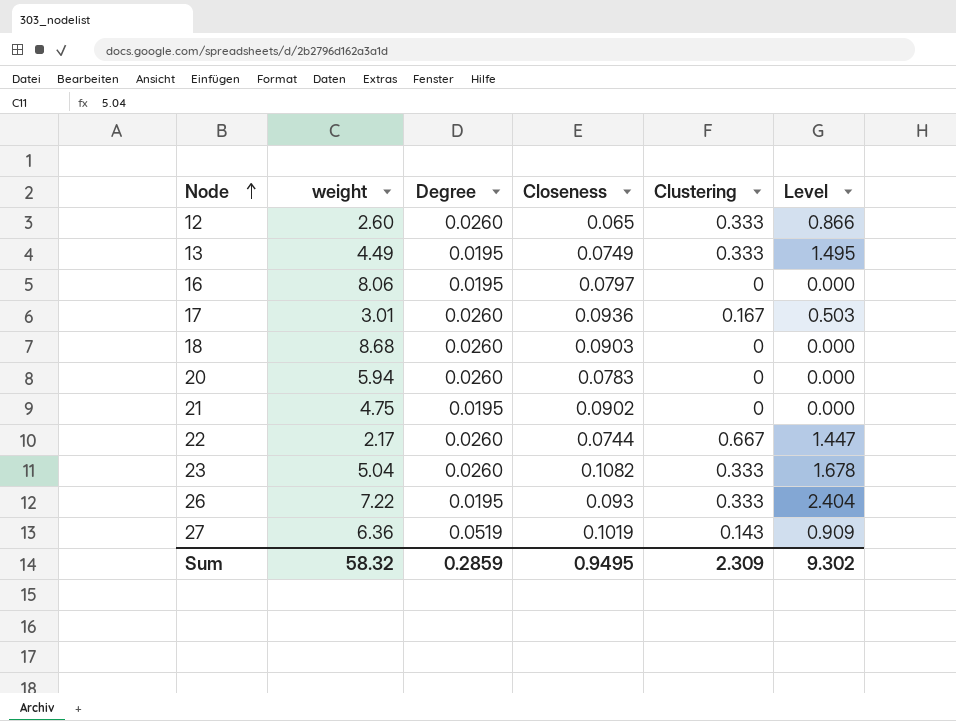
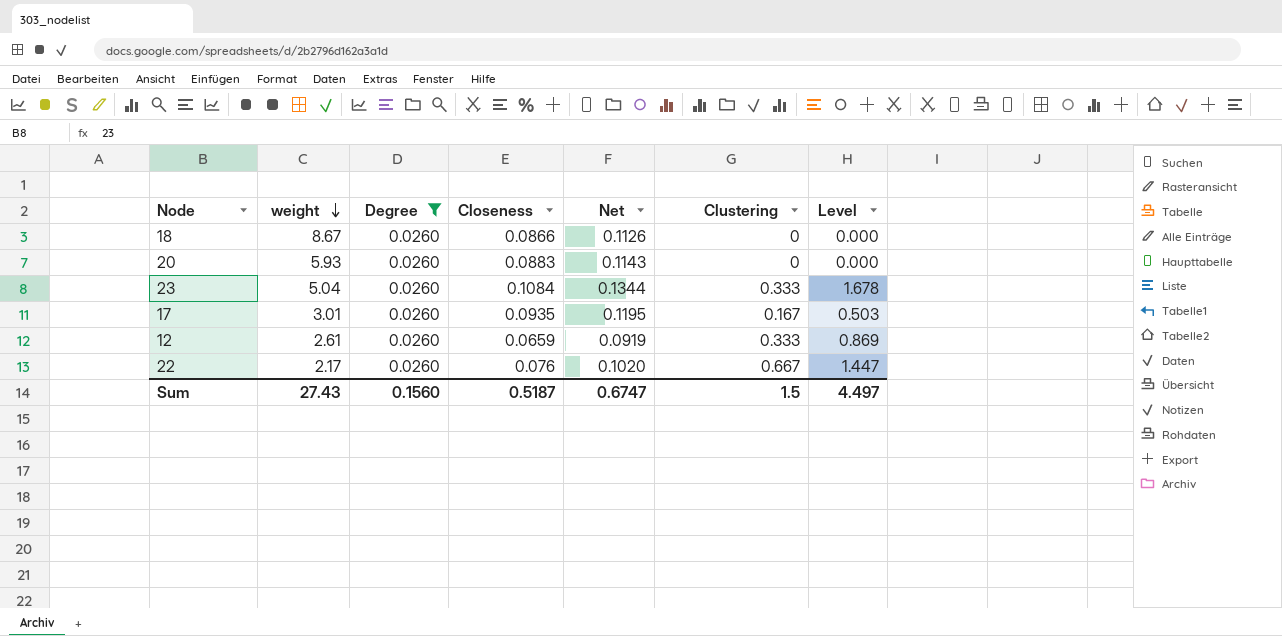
filter: none -> Degree = 0.0260
row order: Node ascending -> weight descending
column Net | formula: none -> [Degree] + [Closeness]
18 | weight: 8.68 -> 8.67
18 | Closeness: 0.0903 -> 0.0866
20 | weight: 5.94 -> 5.93
20 | Closeness: 0.0783 -> 0.0883
23 | Closeness: 0.1082 -> 0.1084
17 | Closeness: 0.0936 -> 0.0935
12 | weight: 2.60 -> 2.61
12 | Closeness: 0.065 -> 0.0659
12 | Level: 0.866 -> 0.869
22 | Closeness: 0.0744 -> 0.076
Sum | weight: 58.32 -> 27.43
Sum | Degree: 0.2859 -> 0.1560
Sum | Closeness: 0.9495 -> 0.5187
Sum | Clustering: 2.309 -> 1.5
Sum | Level: 9.302 -> 4.497

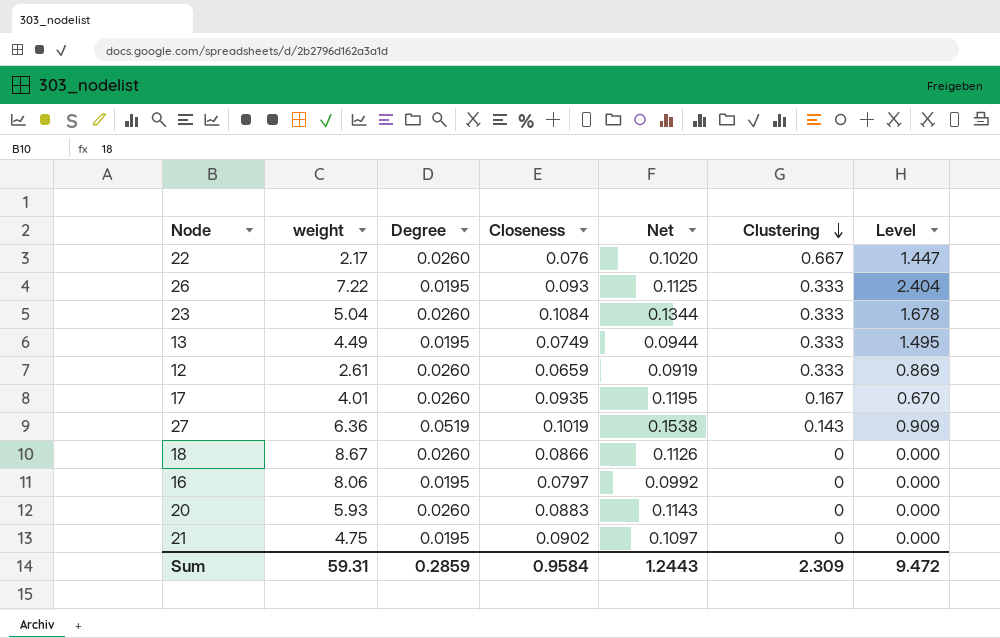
filter: Degree = 0.0260 -> none
row order: weight descending -> Clustering descending
17 | weight: 3.01 -> 4.01
17 | Level: 0.503 -> 0.670
Sum | weight: 27.43 -> 59.31
Sum | Degree: 0.1560 -> 0.2859
Sum | Closeness: 0.5187 -> 0.9584
Sum | Net: 0.6747 -> 1.2443
Sum | Clustering: 1.5 -> 2.309
Sum | Level: 4.497 -> 9.472

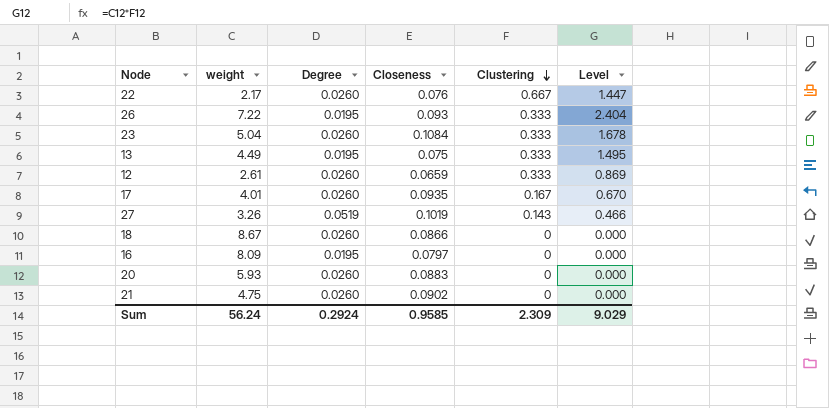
column Net | formula: [Degree] + [Closeness] -> none
13 | Closeness: 0.0749 -> 0.075
27 | weight: 6.36 -> 3.26
27 | Level: 0.909 -> 0.466
16 | weight: 8.06 -> 8.09
21 | Degree: 0.0195 -> 0.0260
Sum | weight: 59.31 -> 56.24
Sum | Degree: 0.2859 -> 0.2924
Sum | Closeness: 0.9584 -> 0.9585
Sum | Level: 9.472 -> 9.029

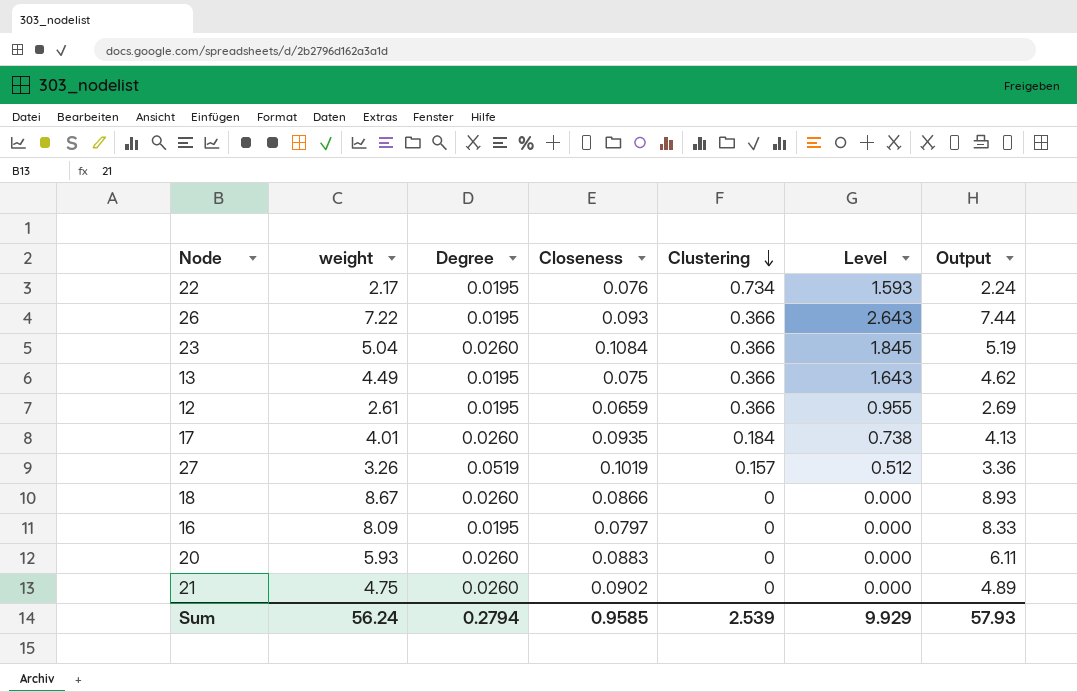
column Output | formula: none -> [weight] * 1.03
22 | Degree: 0.0260 -> 0.0195
22 | Clustering: 0.667 -> 0.734
22 | Level: 1.447 -> 1.593
26 | Clustering: 0.333 -> 0.366
26 | Level: 2.404 -> 2.643
23 | Clustering: 0.333 -> 0.366
23 | Level: 1.678 -> 1.845
13 | Clustering: 0.333 -> 0.366
13 | Level: 1.495 -> 1.643
12 | Degree: 0.0260 -> 0.0195
12 | Clustering: 0.333 -> 0.366
12 | Level: 0.869 -> 0.955
17 | Clustering: 0.167 -> 0.184
17 | Level: 0.670 -> 0.738
27 | Clustering: 0.143 -> 0.157
27 | Level: 0.466 -> 0.512
Sum | Degree: 0.2924 -> 0.2794
Sum | Clustering: 2.309 -> 2.539
Sum | Level: 9.029 -> 9.929

